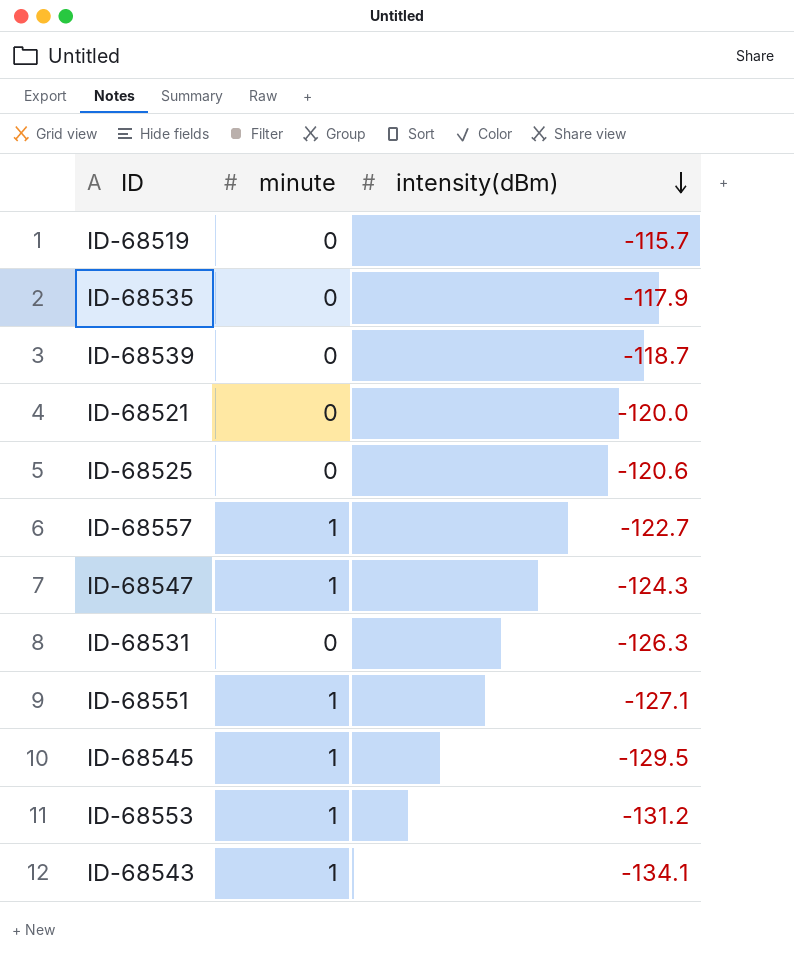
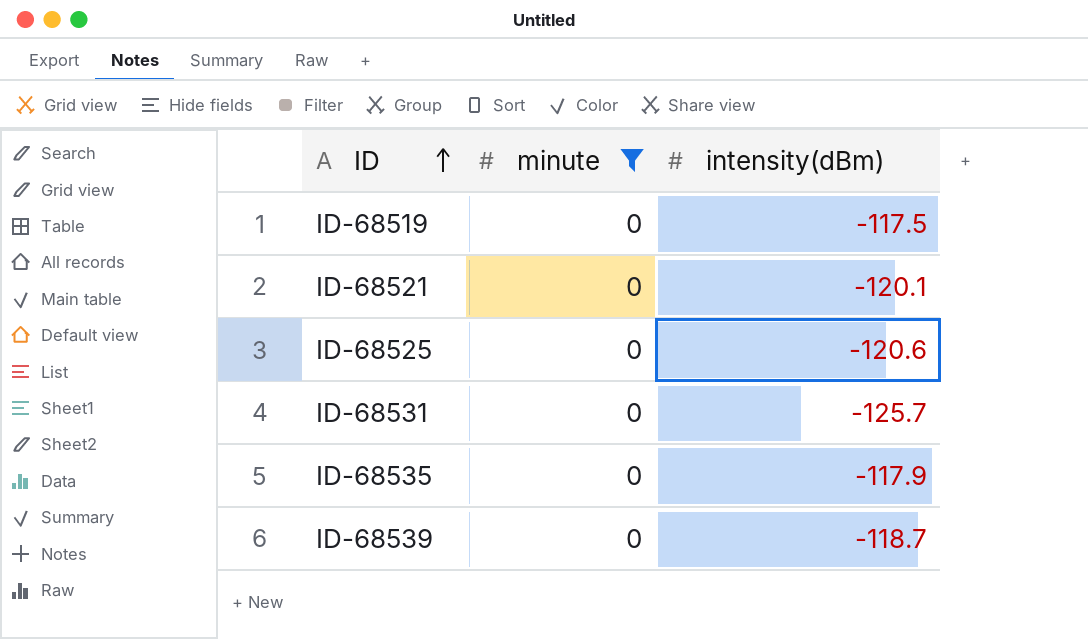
filter: none -> minute = 0
row order: intensity(dBm) descending -> ID ascending
ID-68519 | intensity(dBm): -115.7 -> -117.5
ID-68521 | intensity(dBm): -120.0 -> -120.1
ID-68531 | intensity(dBm): -126.3 -> -125.7

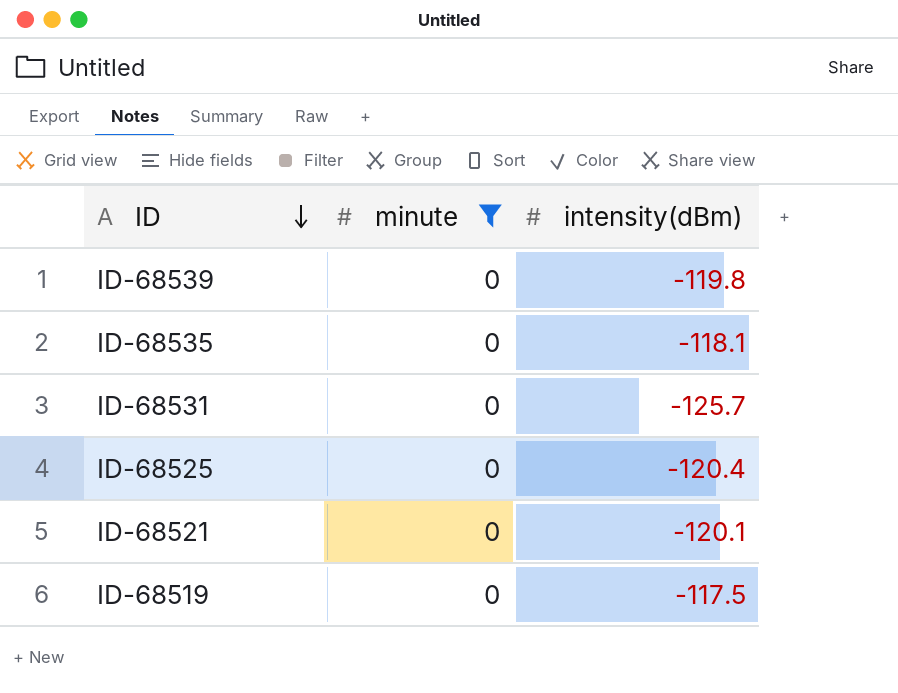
row order: ID ascending -> ID descending
ID-68539 | intensity(dBm): -118.7 -> -119.8
ID-68535 | intensity(dBm): -117.9 -> -118.1
ID-68525 | intensity(dBm): -120.6 -> -120.4

